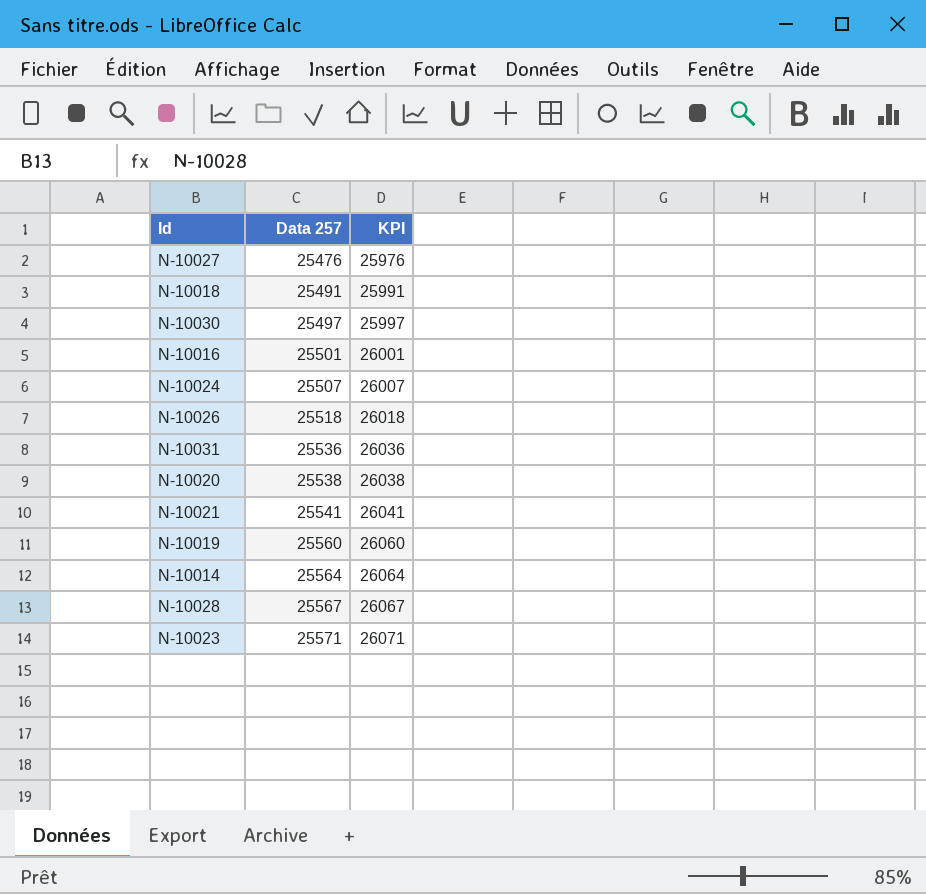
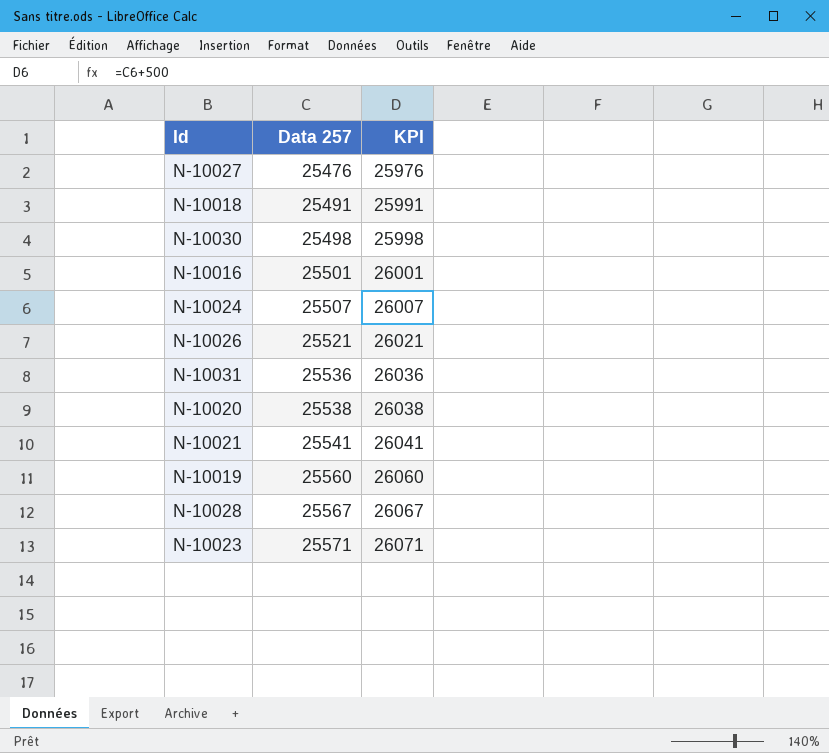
row N-10014: 25564 | 26064 -> none
N-10030 | Data 257: 25497 -> 25498
N-10030 | KPI: 25997 -> 25998
N-10026 | Data 257: 25518 -> 25521
N-10026 | KPI: 26018 -> 26021

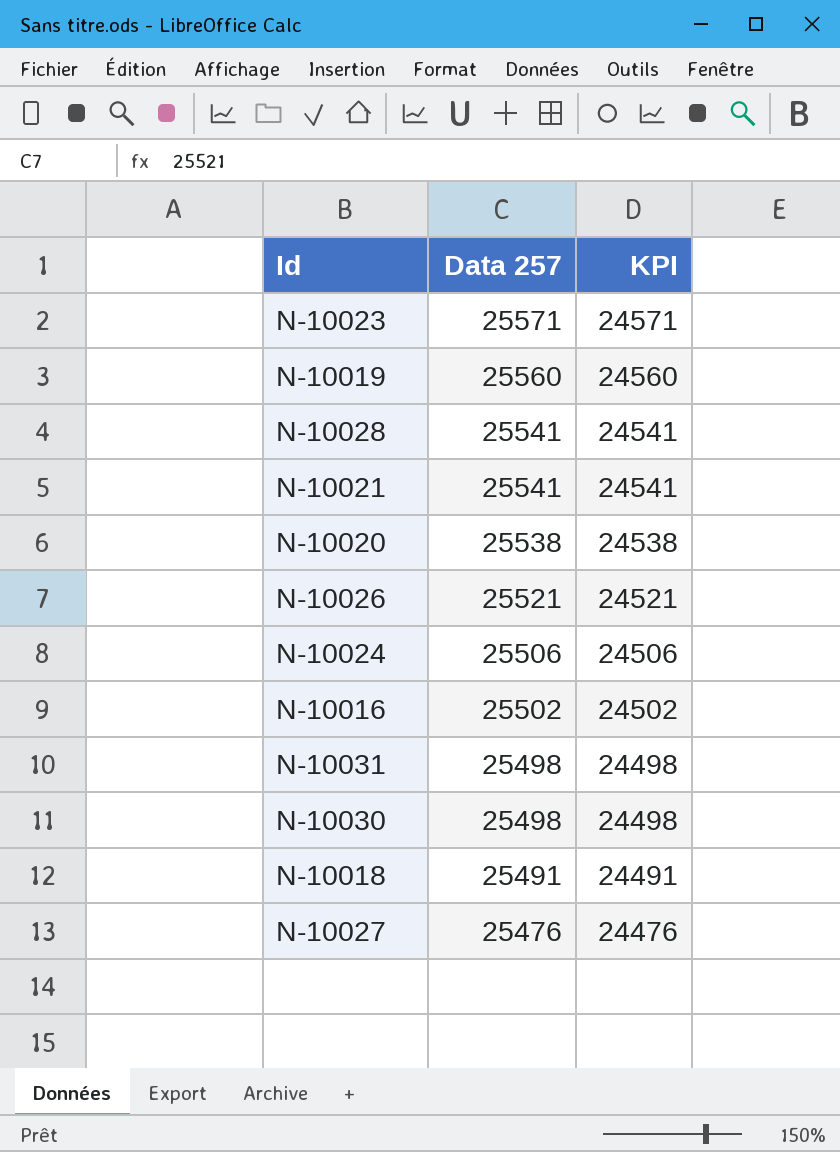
row order: Data 257 ascending -> Data 257 descending
column KPI | formula: [Data 257] + 500 -> [Data 257] - 1000
N-10028 | Data 257: 25567 -> 25541
N-10024 | Data 257: 25507 -> 25506
N-10016 | Data 257: 25501 -> 25502
N-10031 | Data 257: 25536 -> 25498

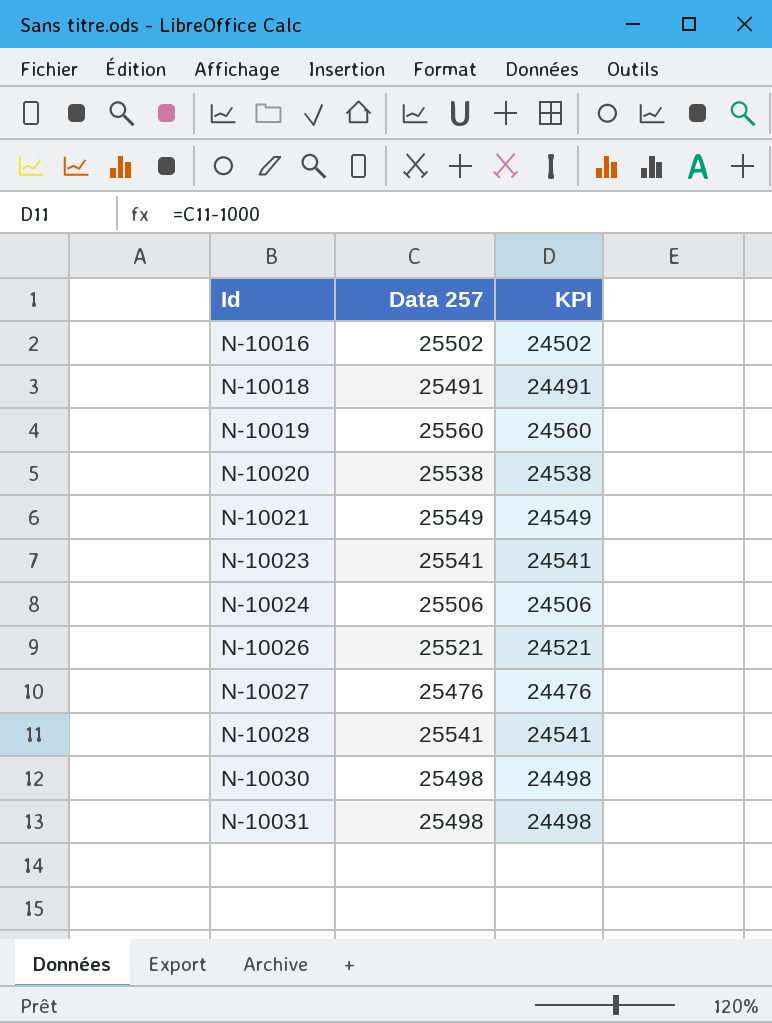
row order: Data 257 descending -> Id ascending
N-10021 | Data 257: 25541 -> 25549
N-10021 | KPI: 24541 -> 24549
N-10023 | Data 257: 25571 -> 25541
N-10023 | KPI: 24571 -> 24541

